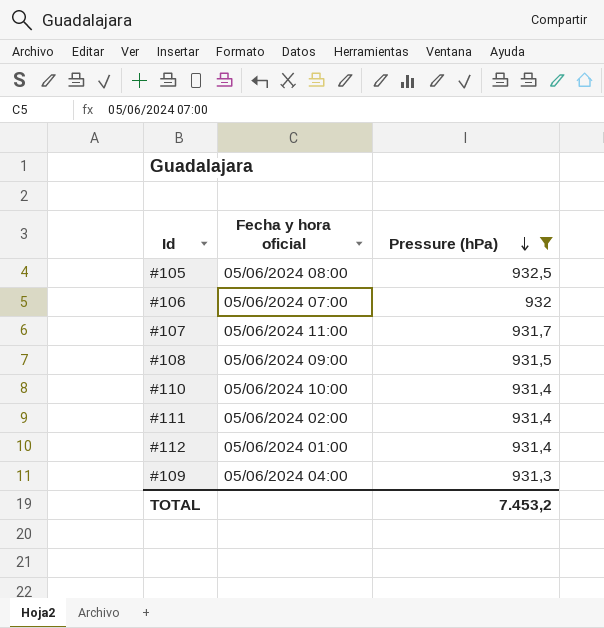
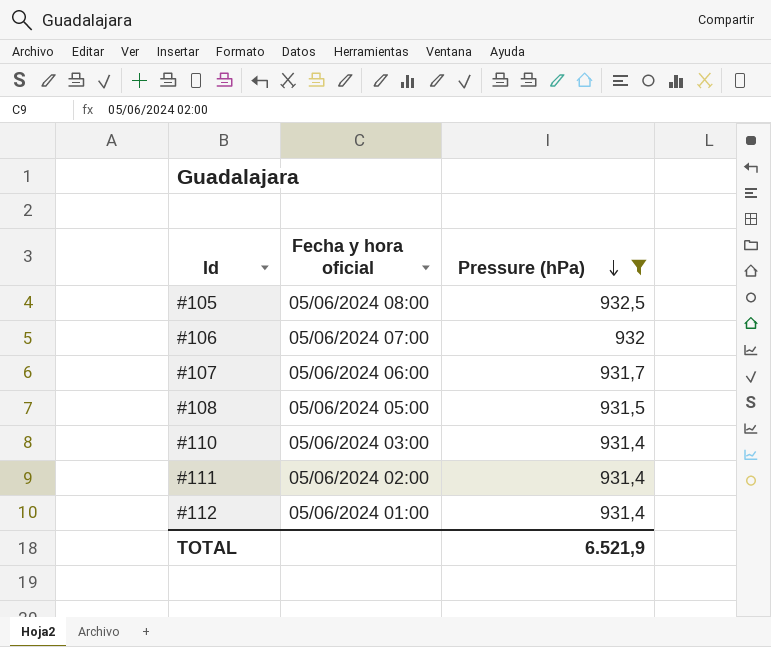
row #109: 05/06/2024 04:00 | 931,3 -> none
#107 | Fecha y hora oficial: 05/06/2024 11:00 -> 05/06/2024 06:00
#108 | Fecha y hora oficial: 05/06/2024 09:00 -> 05/06/2024 05:00
#110 | Fecha y hora oficial: 05/06/2024 10:00 -> 05/06/2024 03:00
TOTAL | Pressure (hPa): 7.453,2 -> 6.521,9

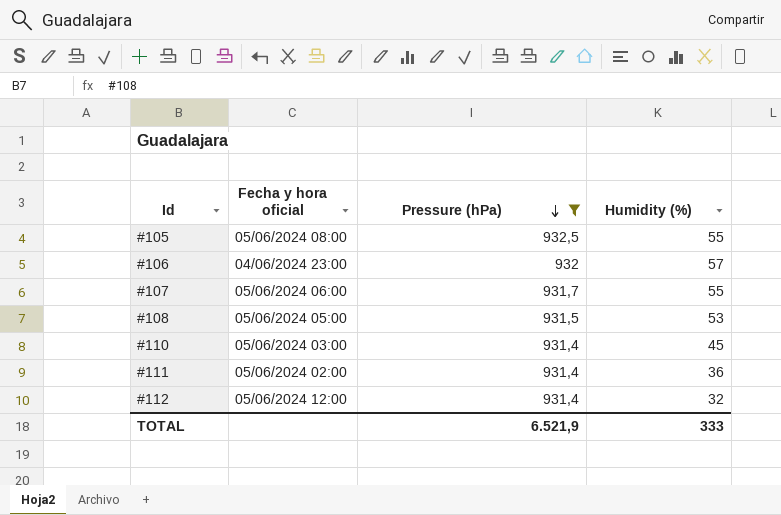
column Humidity (%) | position: none -> 4
#106 | Fecha y hora oficial: 05/06/2024 07:00 -> 04/06/2024 23:00
#112 | Fecha y hora oficial: 05/06/2024 01:00 -> 05/06/2024 12:00

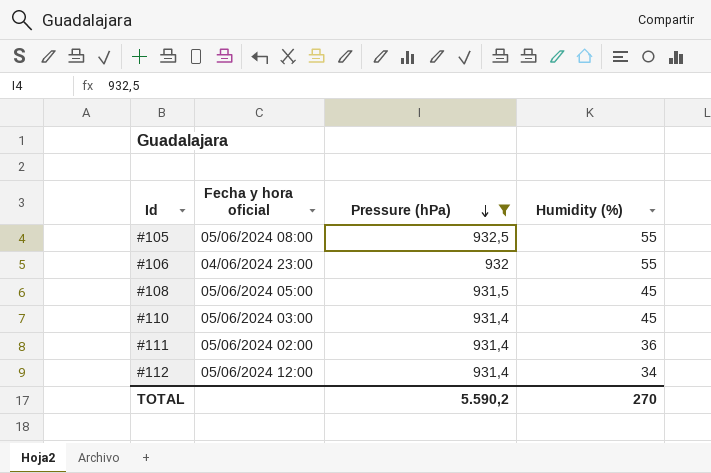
row #107: 05/06/2024 06:00 | 931,7 | 55 -> none
#106 | Humidity (%): 57 -> 55
#108 | Humidity (%): 53 -> 45
#112 | Humidity (%): 32 -> 34
TOTAL | Pressure (hPa): 6.521,9 -> 5.590,2
TOTAL | Humidity (%): 333 -> 270

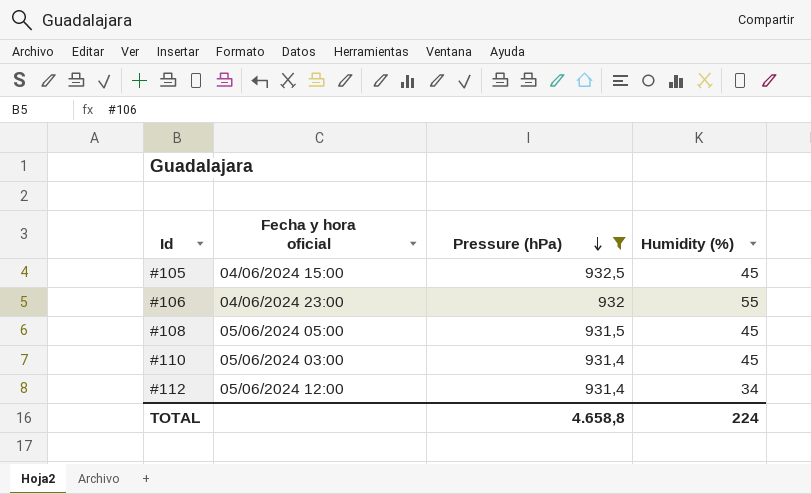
row #111: 05/06/2024 02:00 | 931,4 | 36 -> none
#105 | Fecha y hora oficial: 05/06/2024 08:00 -> 04/06/2024 15:00
#105 | Humidity (%): 55 -> 45
TOTAL | Pressure (hPa): 5.590,2 -> 4.658,8
TOTAL | Humidity (%): 270 -> 224

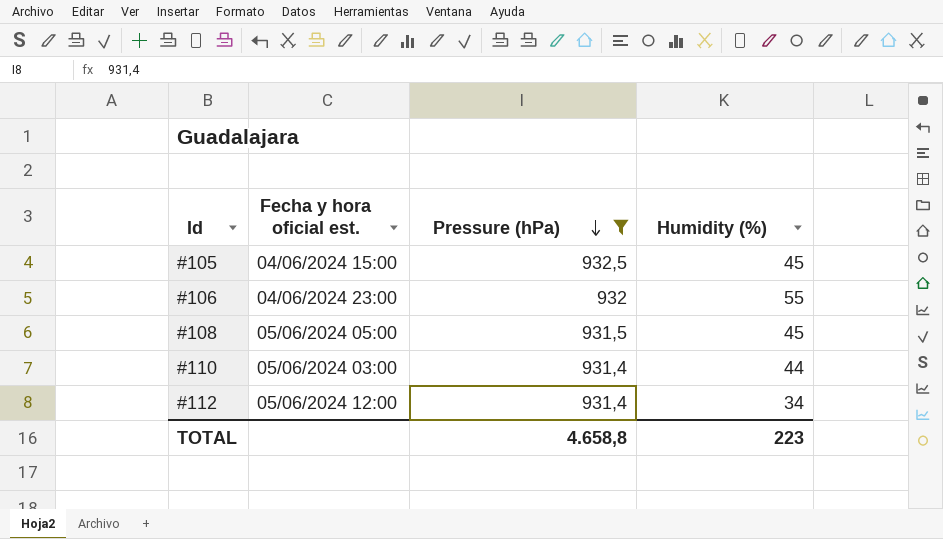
column name: Fecha y hora oficial -> Fecha y hora oficial est.
#110 | Humidity (%): 45 -> 44
TOTAL | Humidity (%): 224 -> 223

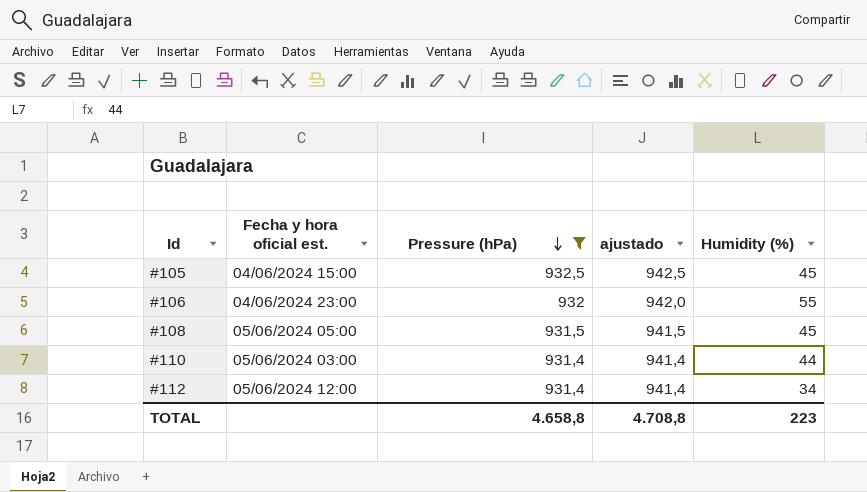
column ajustado | formula: none -> [Pressure (hPa)] + 10

